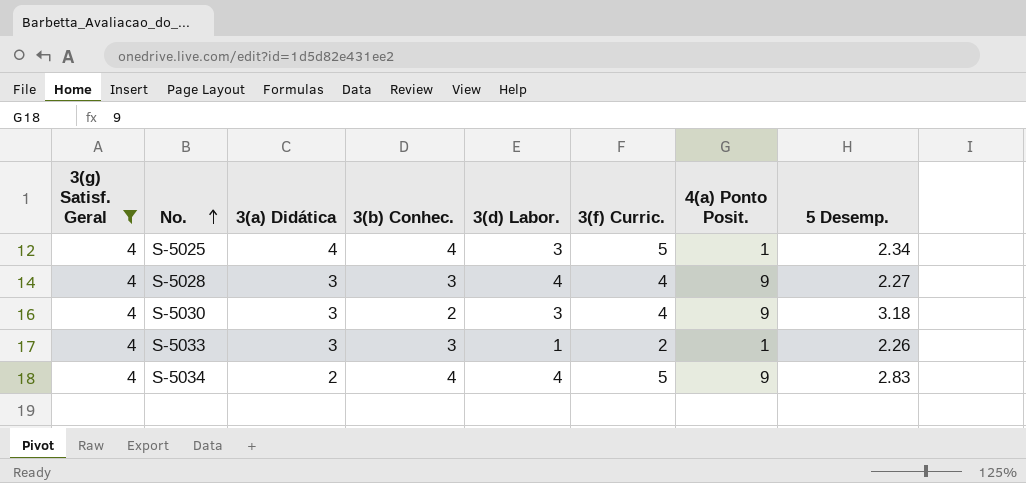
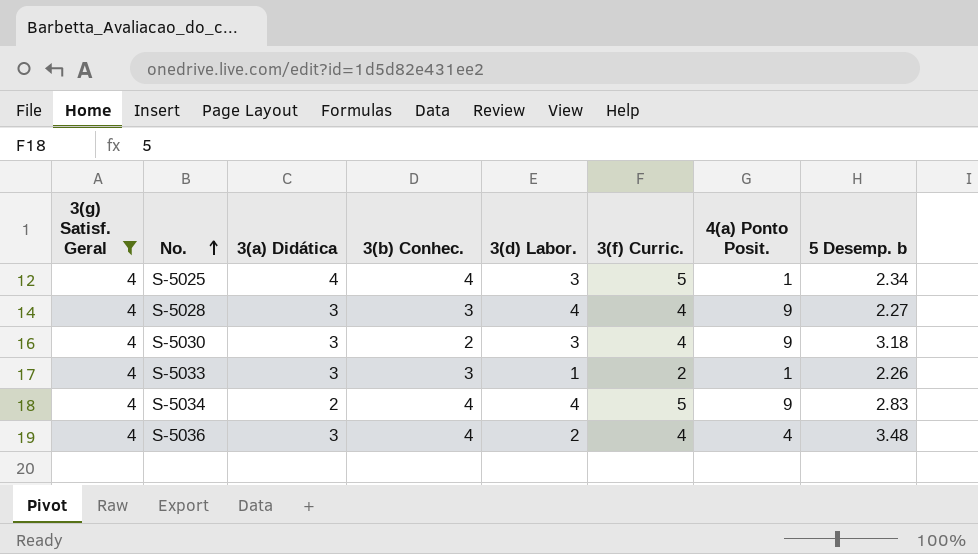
column name: 5 Desemp. -> 5 Desemp. b
row S-5036: none -> 4 | 3 | 4 | 2 | 4 | 4 | 3.48

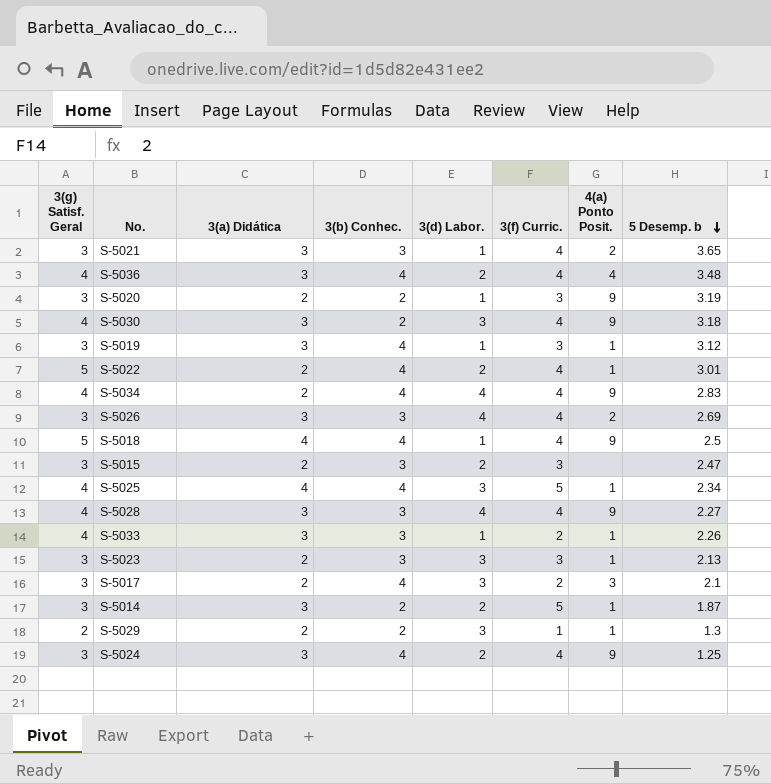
filter: 3(g) Satisf. Geral = 4 -> none
row order: No. ascending -> 5 Desemp. b descending
S-5034 | 3(f) Curric.: 5 -> 4

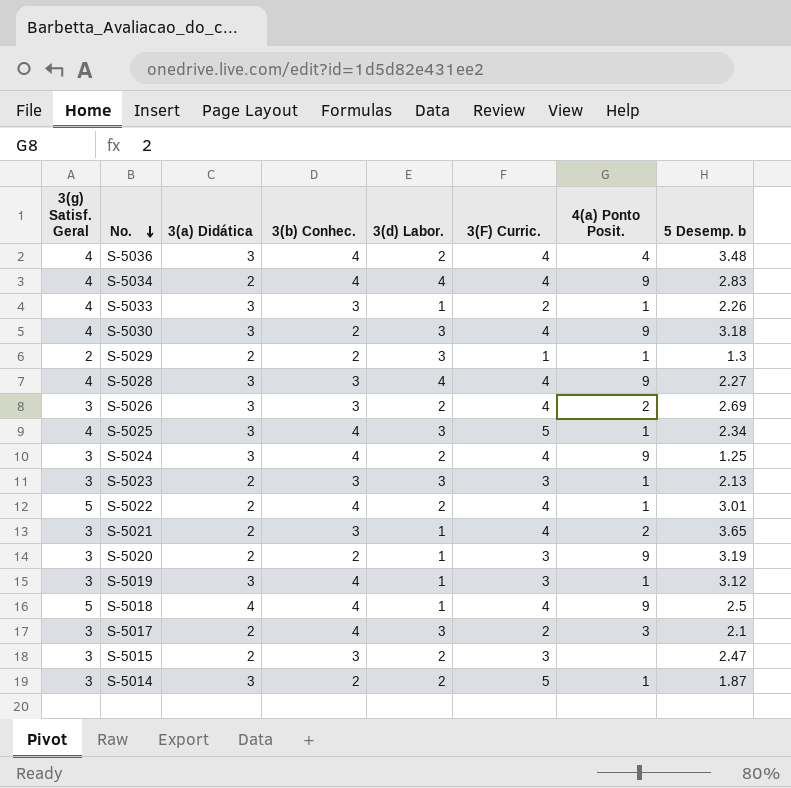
row order: 5 Desemp. b descending -> No. descending
column name: 3(f) Curric. -> 3(F) Curric.
S-5026 | 3(d) Labor.: 4 -> 2
S-5025 | 3(a) Didática: 4 -> 3
S-5021 | 3(a) Didática: 3 -> 2

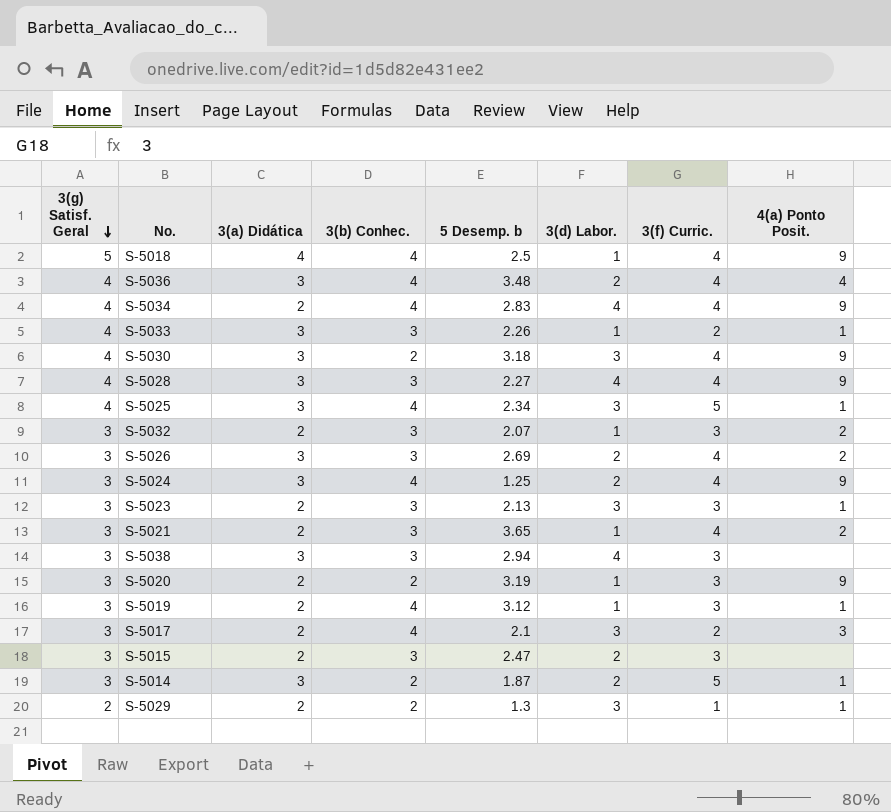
row order: No. descending -> 3(g) Satisf. Geral descending
column 5 Desemp. b | position: 8 -> 5
column name: 3(F) Curric. -> 3(f) Curric.
row S-5022: 5 | 2 | 4 | 2 | 4 | 1 | 3.01 -> none
row S-5032: none -> 3 | 2 | 3 | 2.07 | 1 | 3 | 2
row S-5038: none -> 3 | 3 | 3 | 2.94 | 4 | 3 | none
S-5019 | 3(a) Didática: 3 -> 2

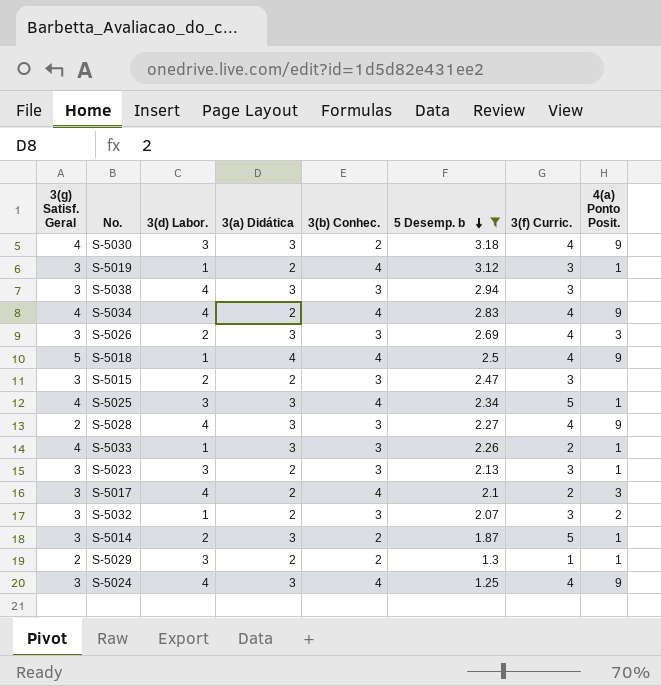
filter: none -> 5 Desemp. b <= 3.18
row order: 3(g) Satisf. Geral descending -> 5 Desemp. b descending
column 3(d) Labor. | position: 6 -> 3
S-5026 | 4(a) Ponto Posit.: 2 -> 3
S-5028 | 3(g) Satisf. Geral: 4 -> 2
S-5017 | 3(d) Labor.: 3 -> 4
S-5024 | 3(d) Labor.: 2 -> 4

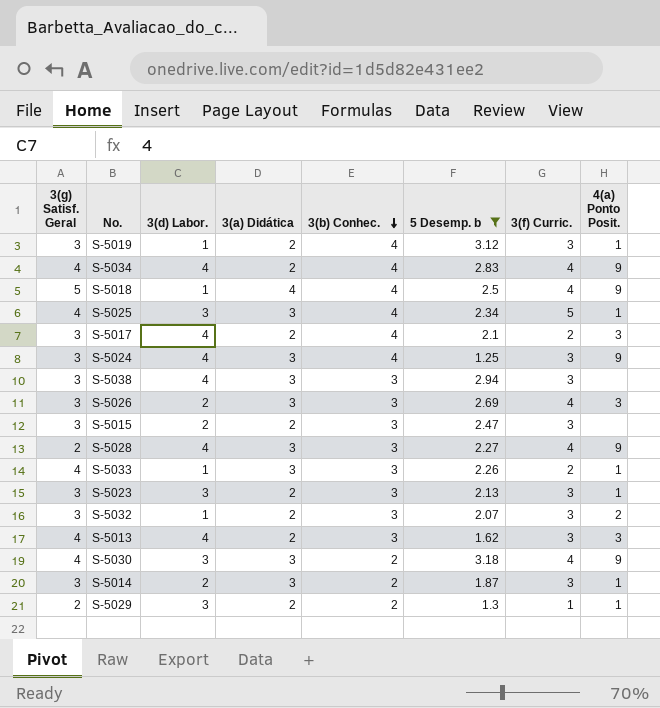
row order: 5 Desemp. b descending -> 3(b) Conhec. descending
S-5024 | 3(f) Curric.: 4 -> 3
row S-5013: none -> 4 | 4 | 2 | 3 | 1.62 | 3 | 3
S-5014 | 3(f) Curric.: 5 -> 3

